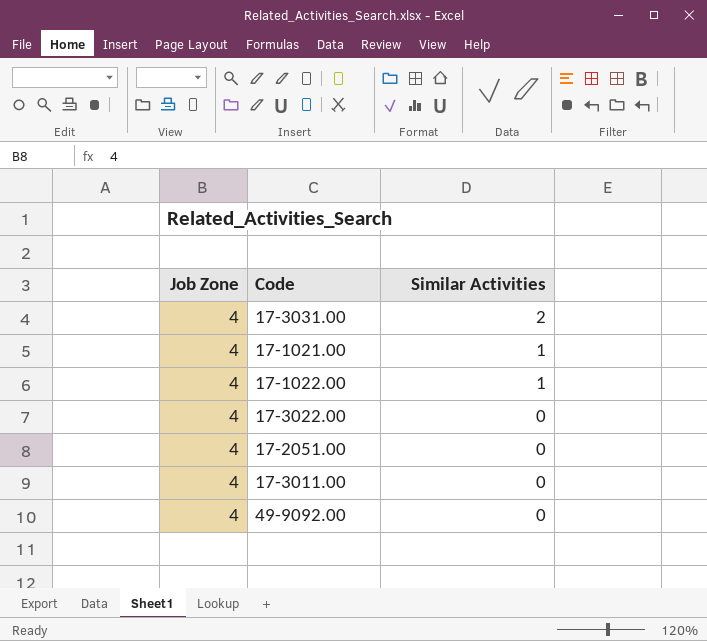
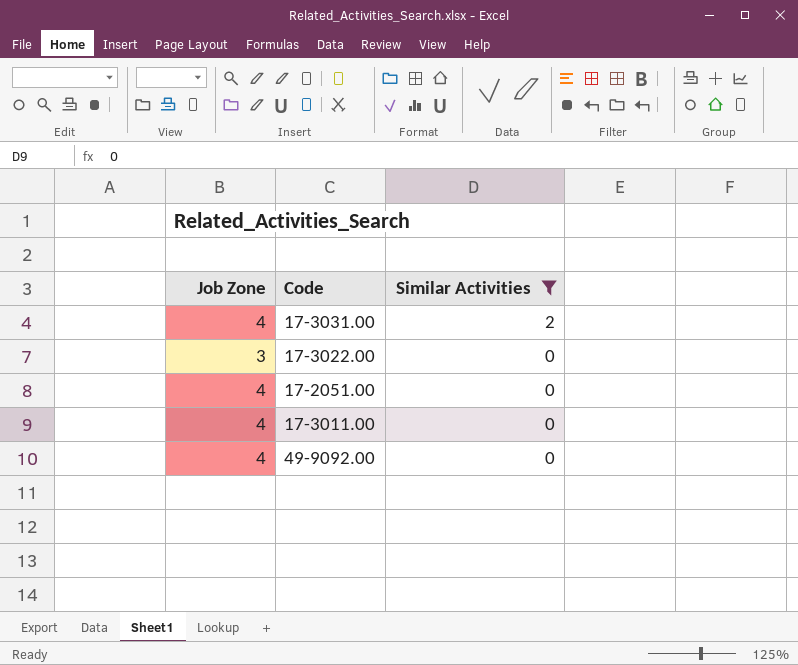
filter: none -> Similar Activities != 1
17-3022.00 | Job Zone: 4 -> 3

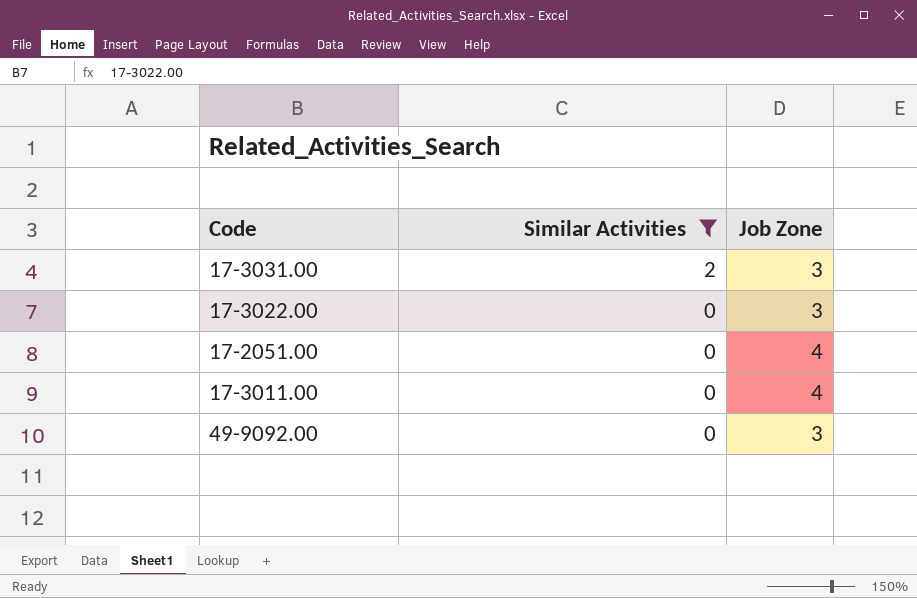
column Job Zone | position: 1 -> 3
17-3031.00 | Job Zone: 4 -> 3
49-9092.00 | Job Zone: 4 -> 3

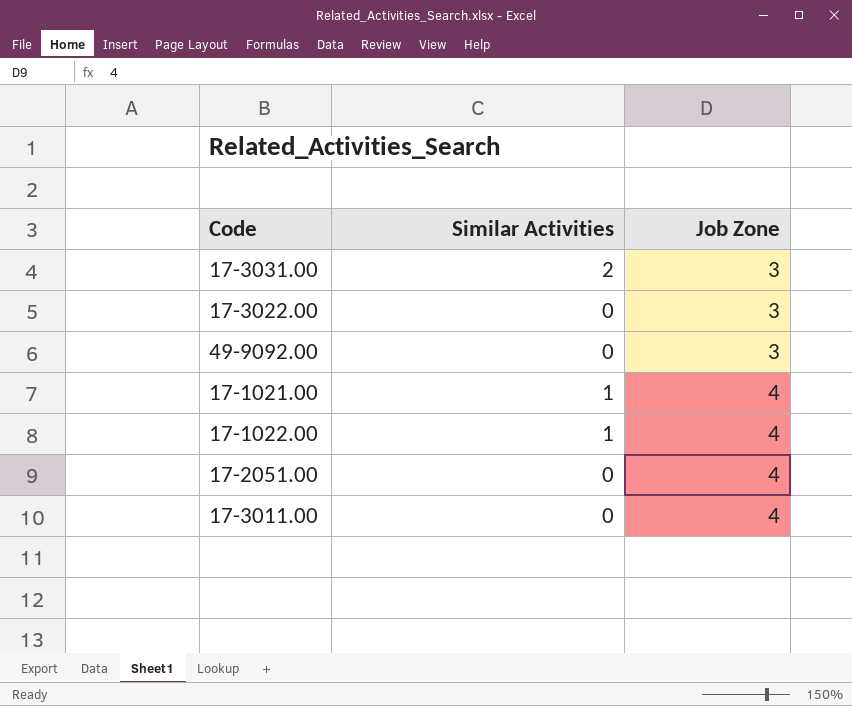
filter: Similar Activities != 1 -> none
row order: Similar Activities descending -> Job Zone ascending

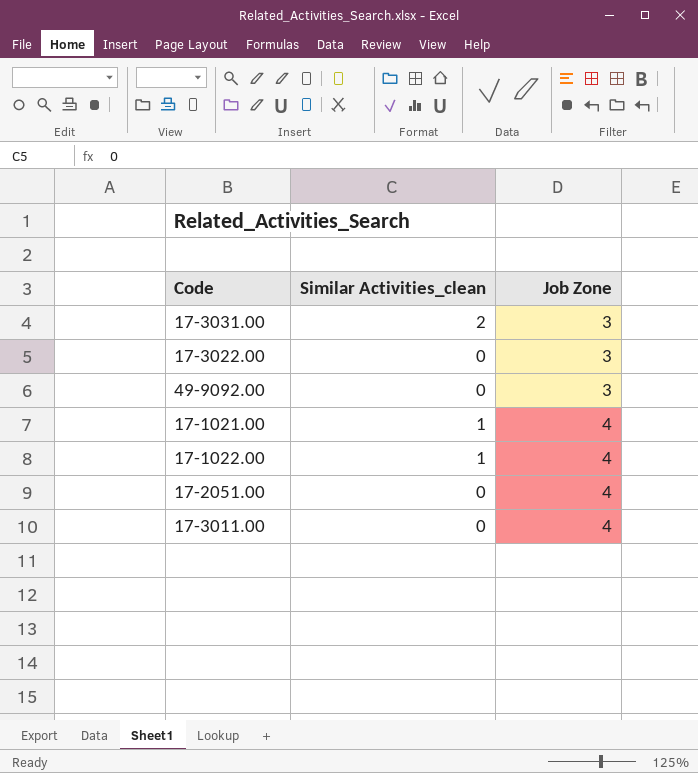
column name: Similar Activities -> Similar Activities_clean

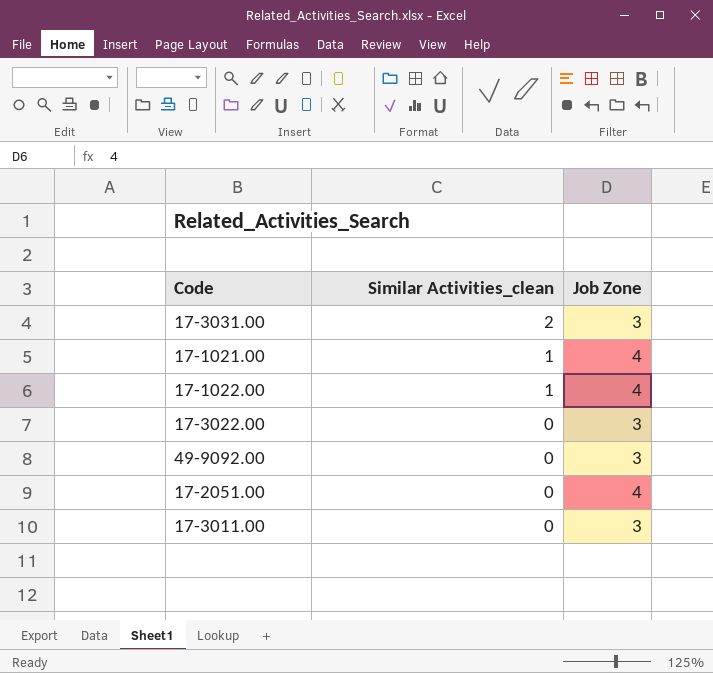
row order: Job Zone ascending -> Similar Activities_clean descending
17-3011.00 | Job Zone: 4 -> 3

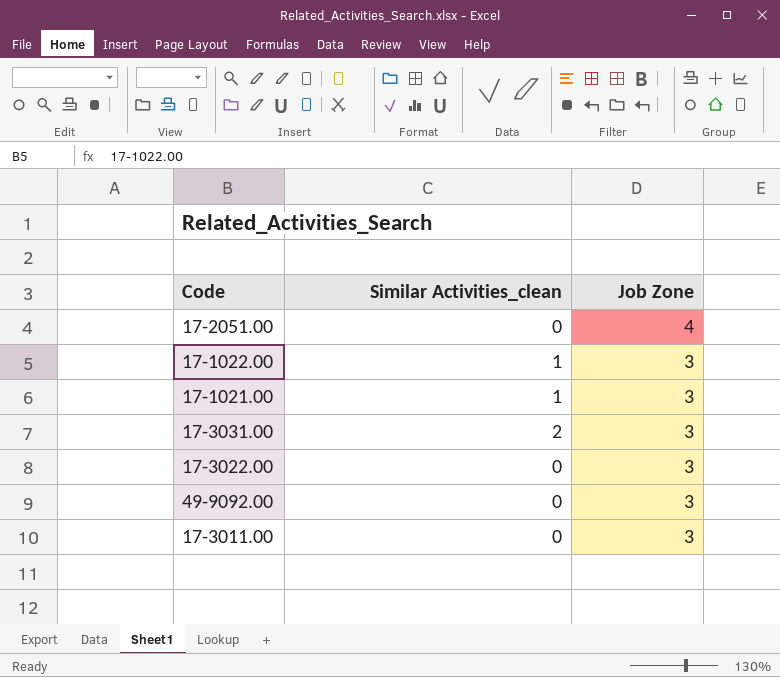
row order: Similar Activities_clean descending -> Job Zone descending
17-1022.00 | Job Zone: 4 -> 3
17-1021.00 | Job Zone: 4 -> 3

